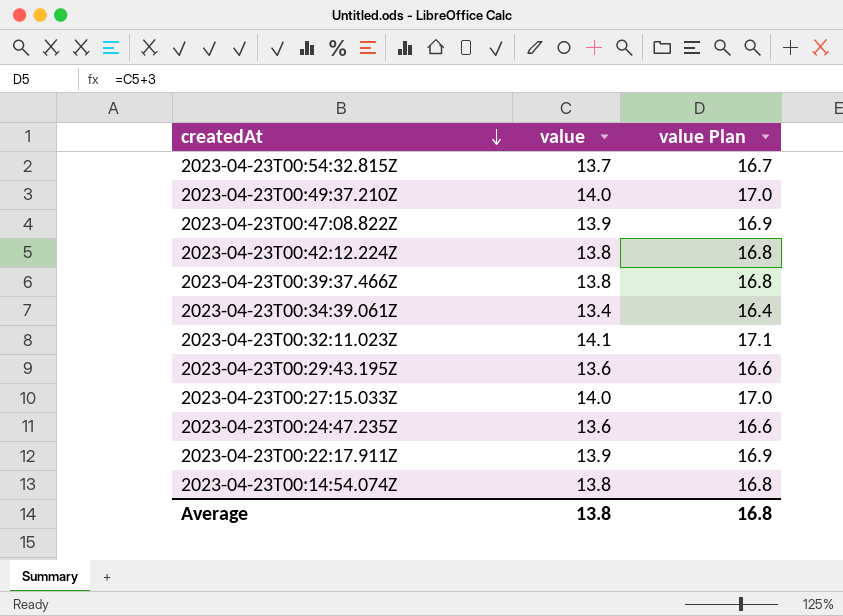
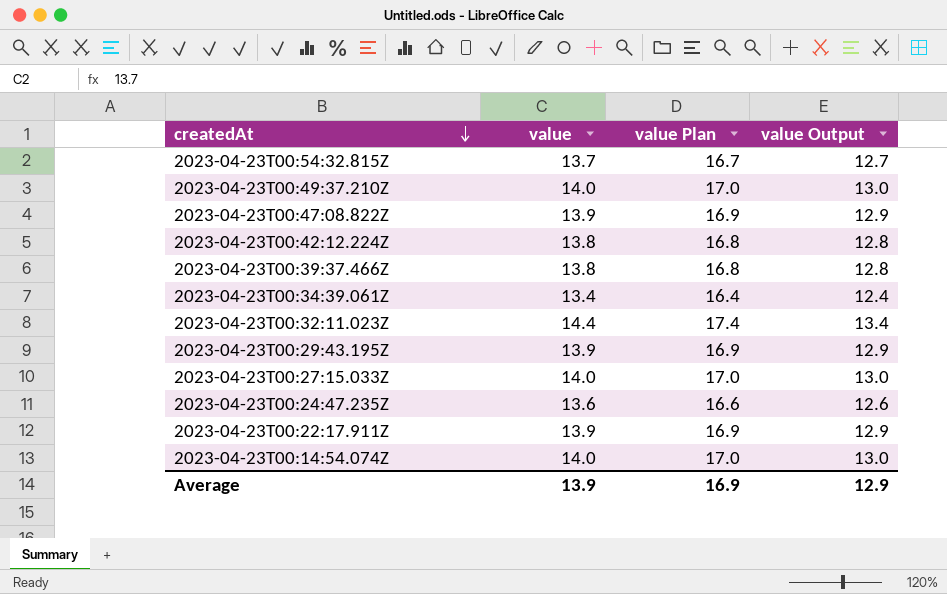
column value Output | formula: none -> [value] - 1
2023-04-23T00:32:11.023Z | value: 14.1 -> 14.4
2023-04-23T00:32:11.023Z | value Plan: 17.1 -> 17.4
2023-04-23T00:29:43.195Z | value: 13.6 -> 13.9
2023-04-23T00:29:43.195Z | value Plan: 16.6 -> 16.9
2023-04-23T00:14:54.074Z | value: 13.8 -> 14.0
2023-04-23T00:14:54.074Z | value Plan: 16.8 -> 17.0
Average | value: 13.8 -> 13.9
Average | value Plan: 16.8 -> 16.9

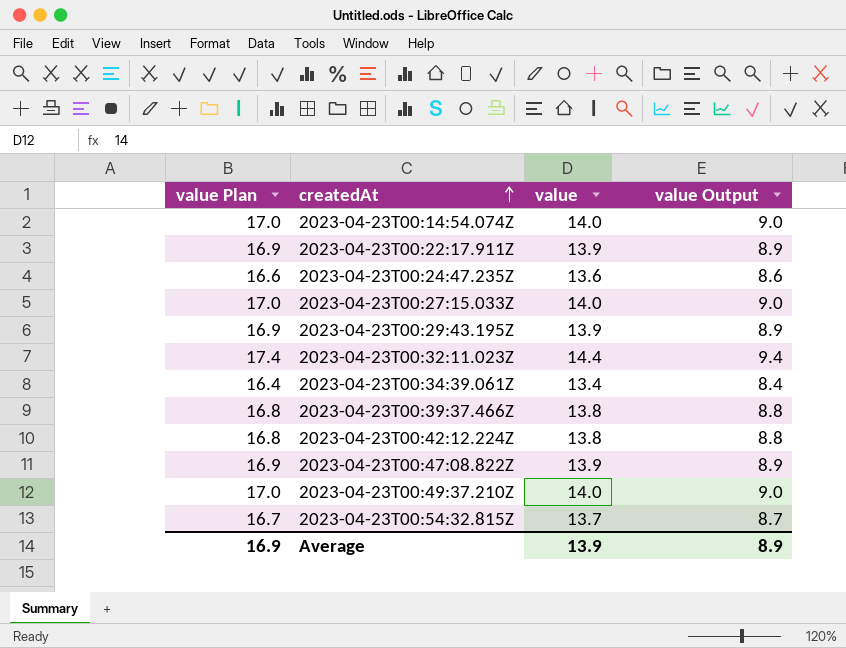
row order: createdAt descending -> createdAt ascending
column value Plan | position: 3 -> 1
column value Output | formula: [value] - 1 -> [value] - 5
Average | value Output: 12.9 -> 8.9

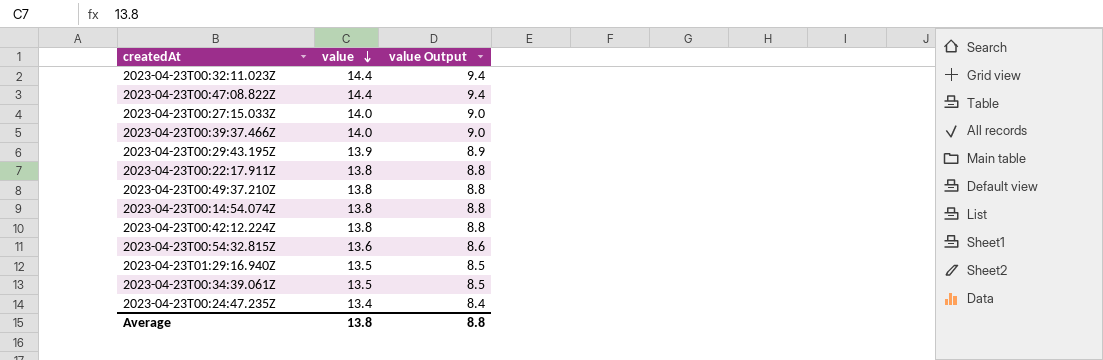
row order: createdAt ascending -> value descending
column value Plan | formula: [value] + 3 -> none
2023-04-23T00:47:08.822Z | value: 13.9 -> 14.4
2023-04-23T00:47:08.822Z | value Output: 8.9 -> 9.4
2023-04-23T00:39:37.466Z | value: 13.8 -> 14.0
2023-04-23T00:39:37.466Z | value Output: 8.8 -> 9.0
2023-04-23T00:22:17.911Z | value: 13.9 -> 13.8
2023-04-23T00:22:17.911Z | value Output: 8.9 -> 8.8
2023-04-23T00:49:37.210Z | value: 14.0 -> 13.8
2023-04-23T00:49:37.210Z | value Output: 9.0 -> 8.8
2023-04-23T00:14:54.074Z | value: 14.0 -> 13.8
2023-04-23T00:14:54.074Z | value Output: 9.0 -> 8.8
2023-04-23T00:54:32.815Z | value: 13.7 -> 13.6
2023-04-23T00:54:32.815Z | value Output: 8.7 -> 8.6
row 2023-04-23T01:29:16.940Z: none -> 13.5 | 8.5
2023-04-23T00:34:39.061Z | value: 13.4 -> 13.5
2023-04-23T00:34:39.061Z | value Output: 8.4 -> 8.5
2023-04-23T00:24:47.235Z | value: 13.6 -> 13.4
2023-04-23T00:24:47.235Z | value Output: 8.6 -> 8.4
Average | value: 13.9 -> 13.8
Average | value Output: 8.9 -> 8.8

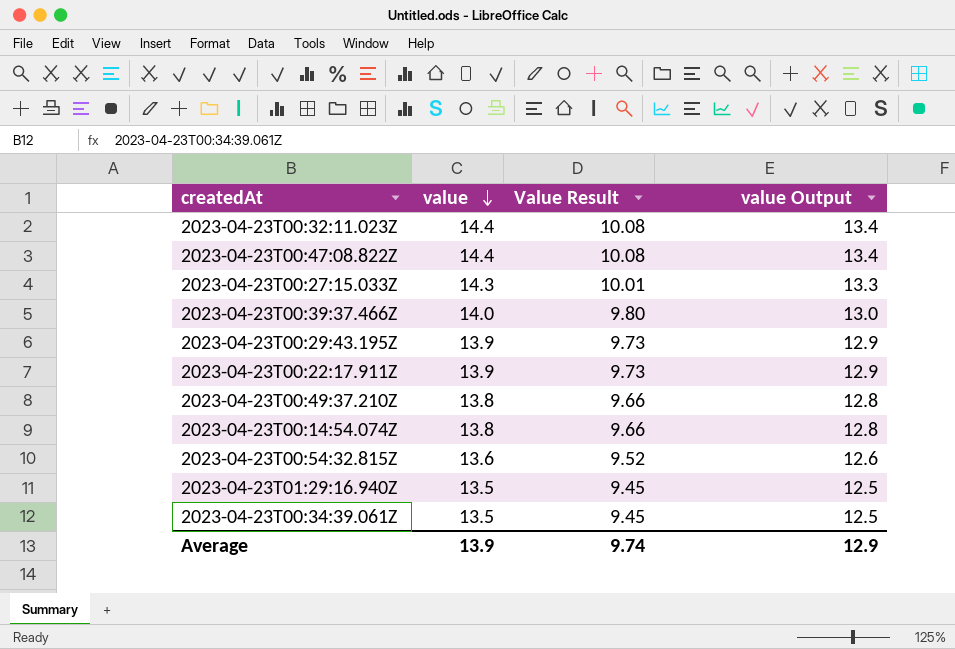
column Value Result | formula: none -> [value] * 0.7
column value Output | formula: [value] - 5 -> [value] - 1
row 2023-04-23T00:42:12.224Z: 13.8 | 8.8 -> none
row 2023-04-23T00:24:47.235Z: 13.4 | 8.4 -> none
2023-04-23T00:27:15.033Z | value: 14.0 -> 14.3
2023-04-23T00:22:17.911Z | value: 13.8 -> 13.9
Average | value: 13.8 -> 13.9
Average | value Output: 8.8 -> 12.9

